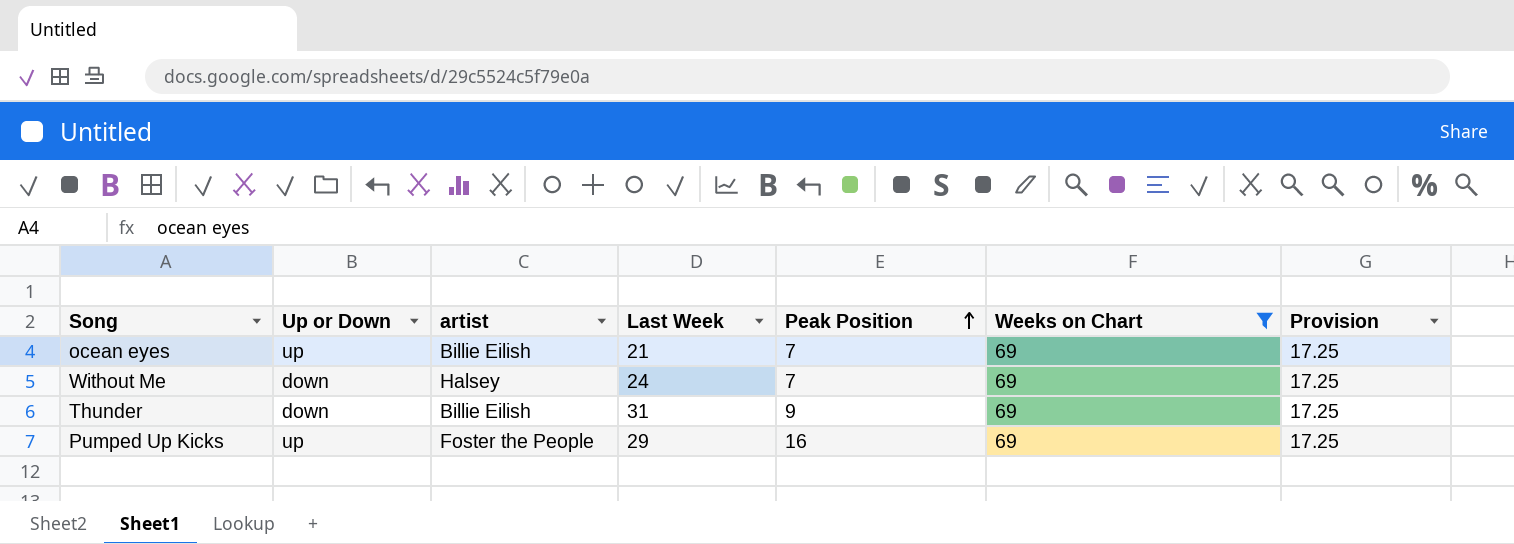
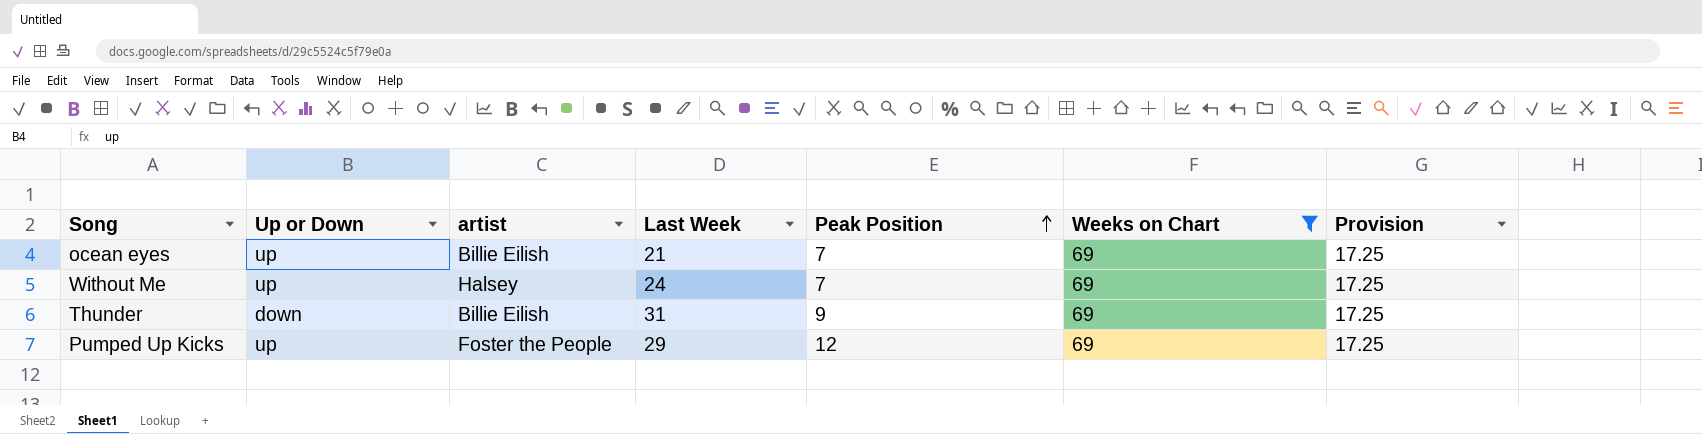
Without Me | Up or Down: down -> up
Pumped Up Kicks | Peak Position: 16 -> 12

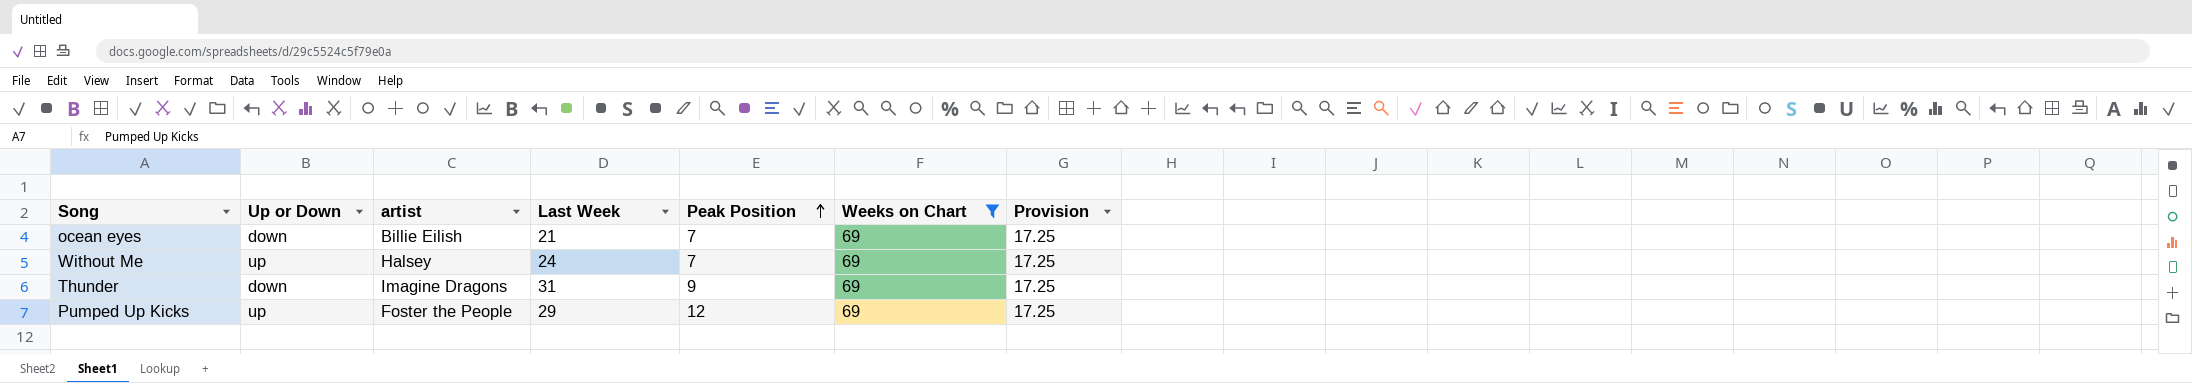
ocean eyes | Up or Down: up -> down
Thunder | artist: Billie Eilish -> Imagine Dragons

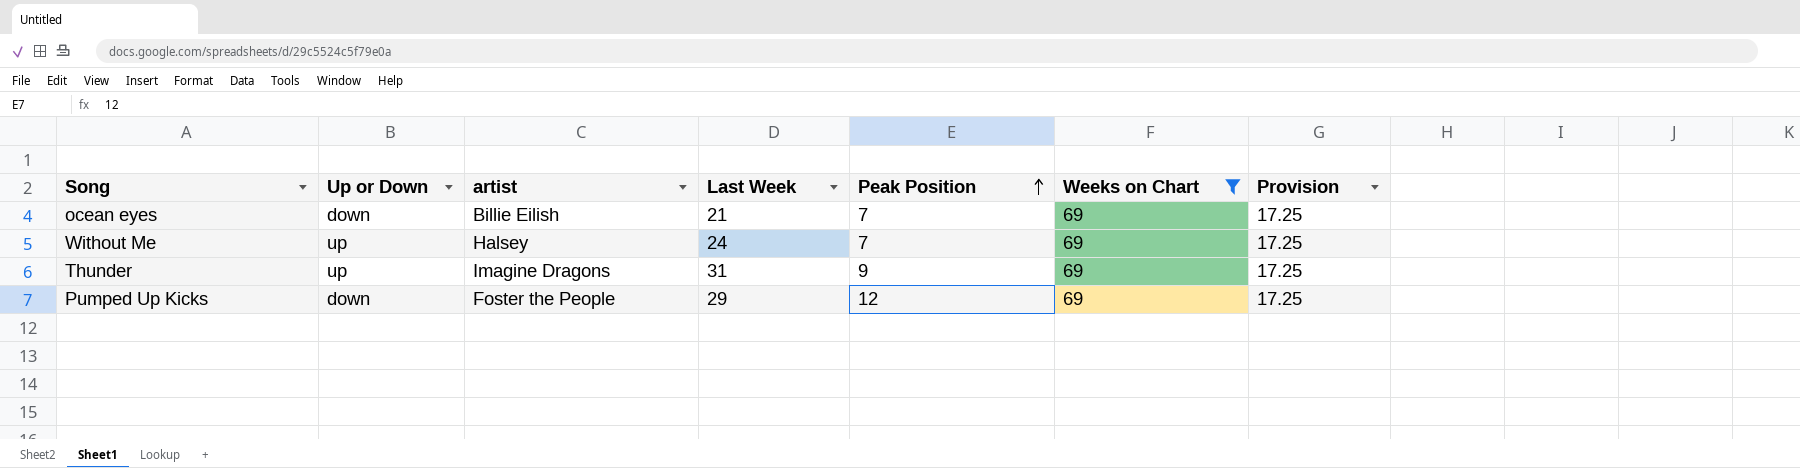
Thunder | Up or Down: down -> up
Pumped Up Kicks | Up or Down: up -> down

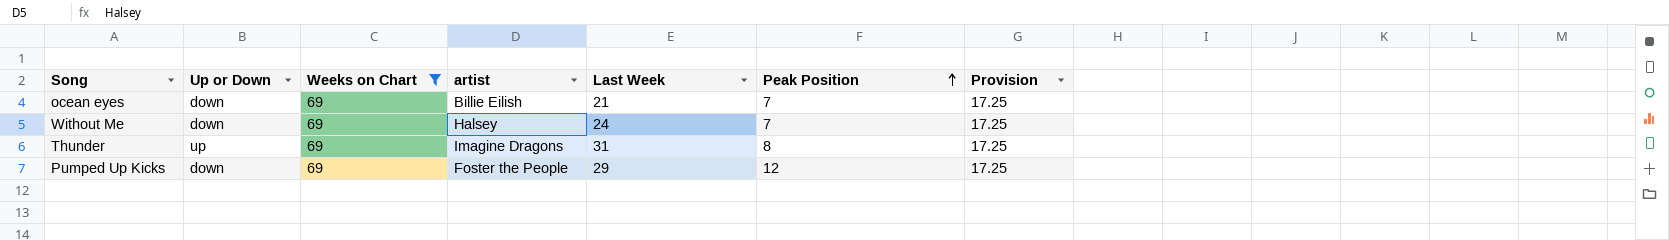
column Weeks on Chart | position: 6 -> 3
Without Me | Up or Down: up -> down
Thunder | Peak Position: 9 -> 8

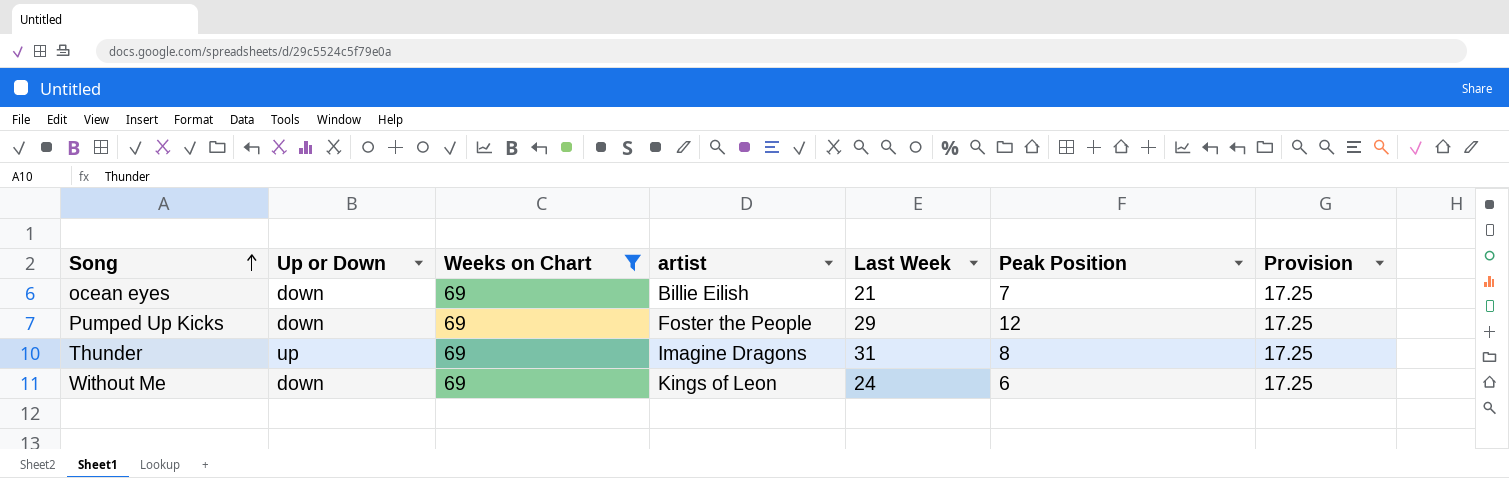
row order: Peak Position ascending -> Song ascending
Without Me | artist: Halsey -> Kings of Leon
Without Me | Peak Position: 7 -> 6

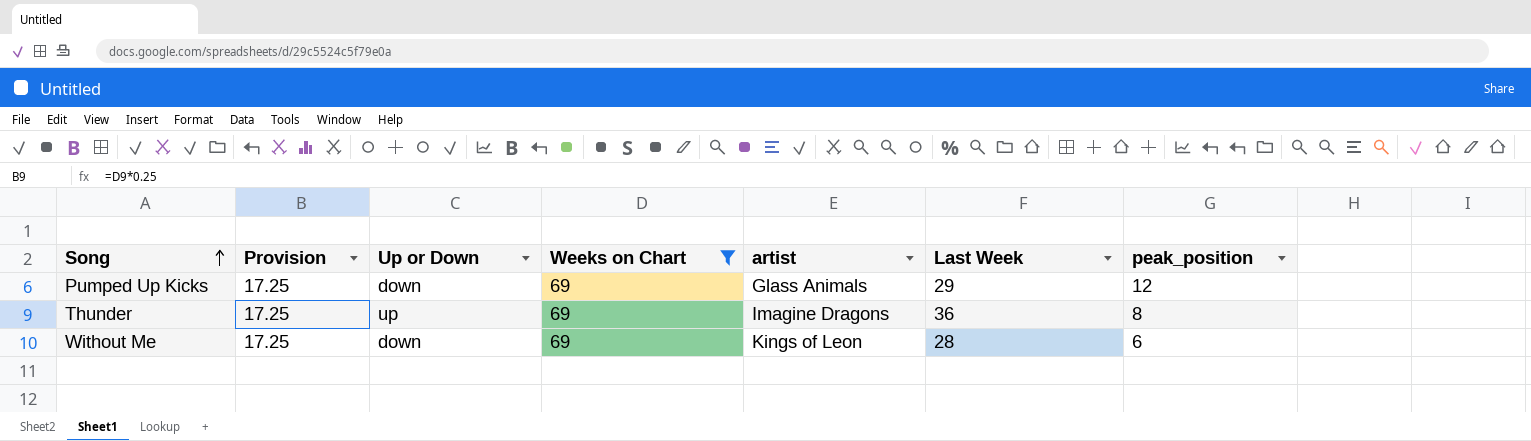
column Provision | position: 7 -> 2
column name: Peak Position -> peak_position
row ocean eyes: down | 69 | Billie Eilish | 21 | 7 | 17.25 -> none
Pumped Up Kicks | artist: Foster the People -> Glass Animals
Thunder | Last Week: 31 -> 36
Without Me | Last Week: 24 -> 28

